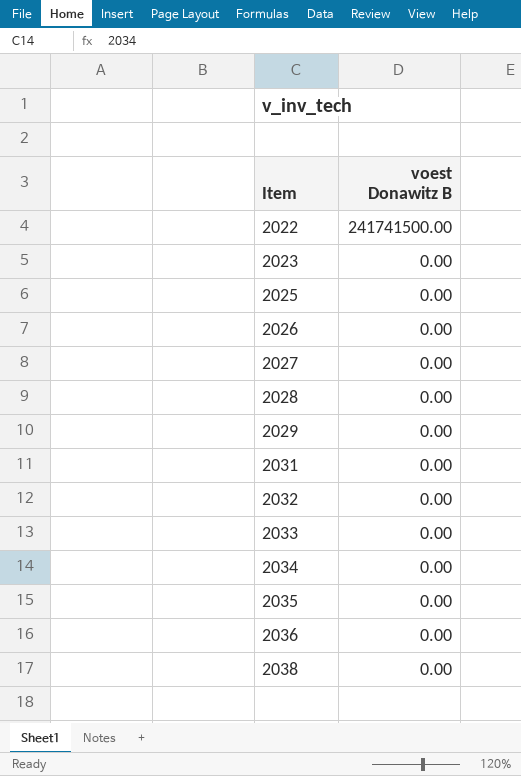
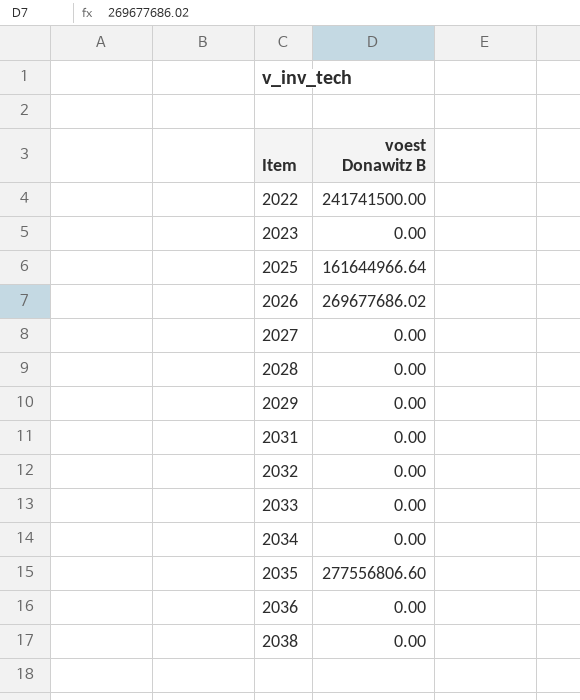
2025 | voest Donawitz B: 0.00 -> 161644966.64
2026 | voest Donawitz B: 0.00 -> 269677686.02
2035 | voest Donawitz B: 0.00 -> 277556806.60

